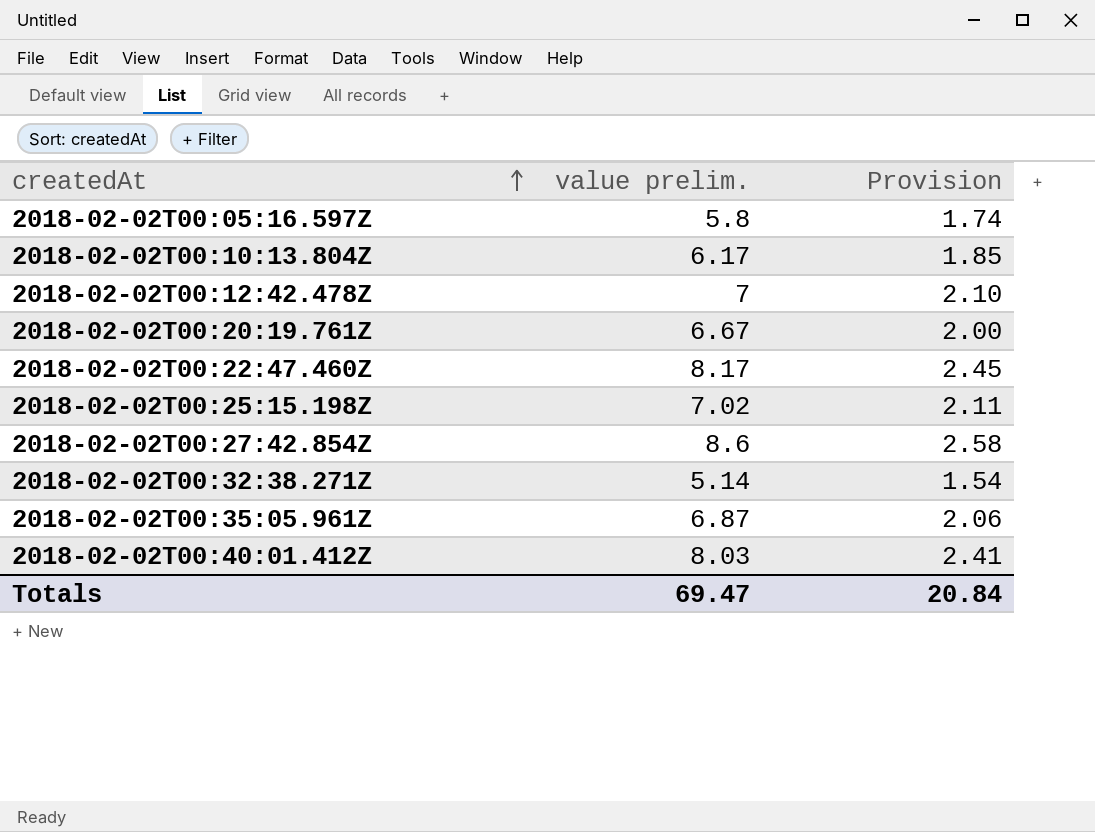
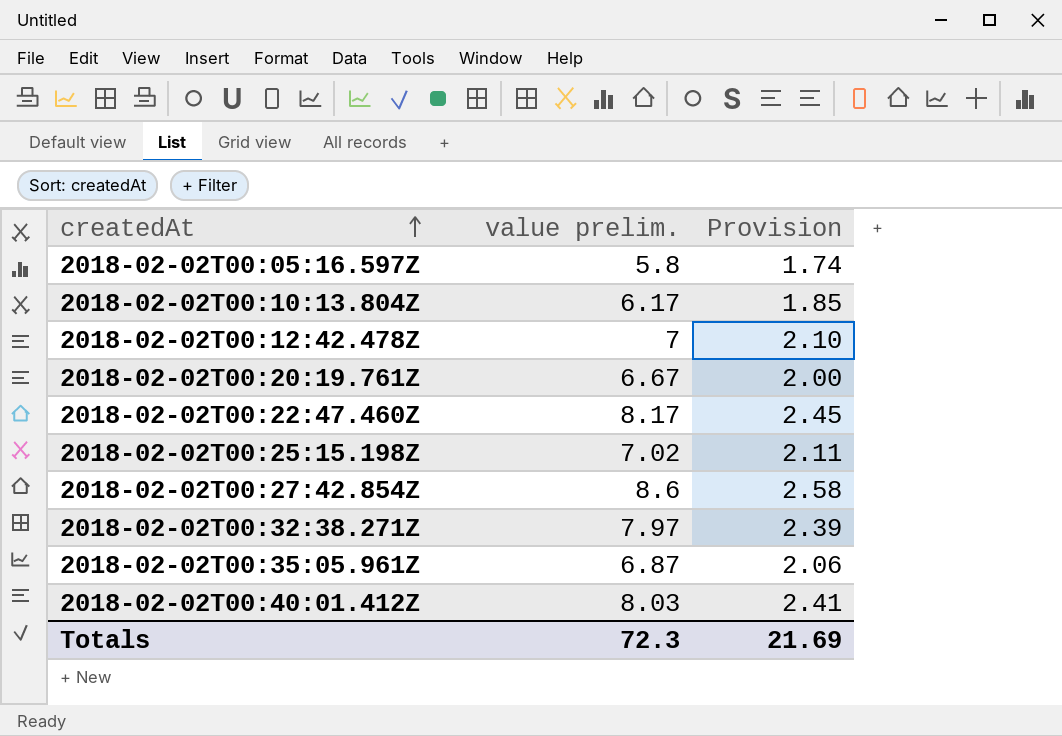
2018-02-02T00:32:38.271Z | value prelim.: 5.14 -> 7.97
2018-02-02T00:32:38.271Z | Provision: 1.54 -> 2.39
Totals | value prelim.: 69.47 -> 72.3
Totals | Provision: 20.84 -> 21.69

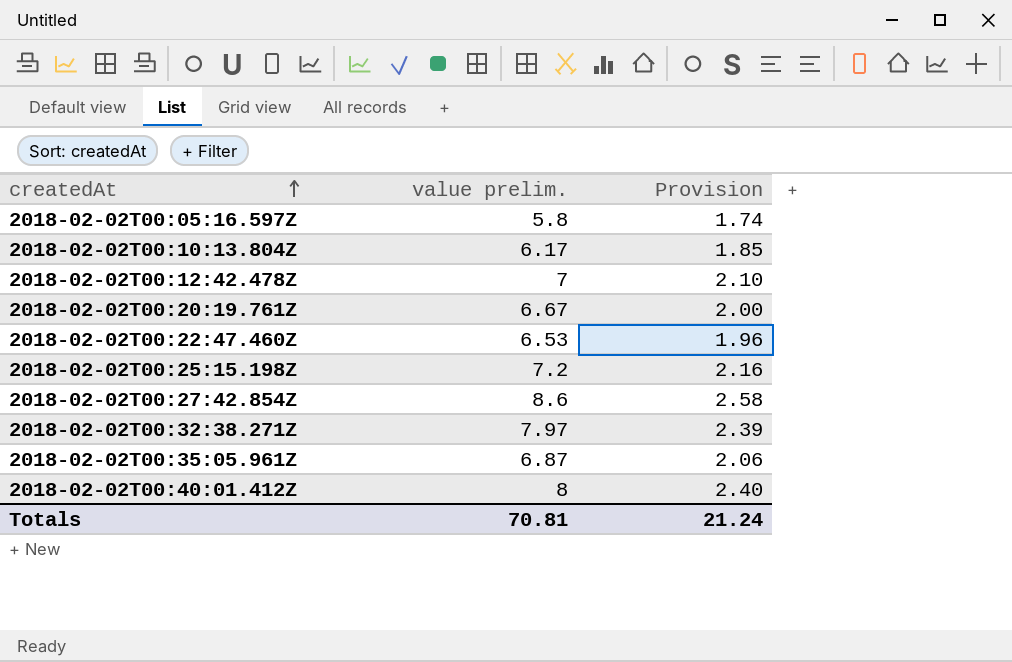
2018-02-02T00:22:47.460Z | value prelim.: 8.17 -> 6.53
2018-02-02T00:22:47.460Z | Provision: 2.45 -> 1.96
2018-02-02T00:25:15.198Z | value prelim.: 7.02 -> 7.2
2018-02-02T00:25:15.198Z | Provision: 2.11 -> 2.16
2018-02-02T00:40:01.412Z | value prelim.: 8.03 -> 8
2018-02-02T00:40:01.412Z | Provision: 2.41 -> 2.40
Totals | value prelim.: 72.3 -> 70.81
Totals | Provision: 21.69 -> 21.24

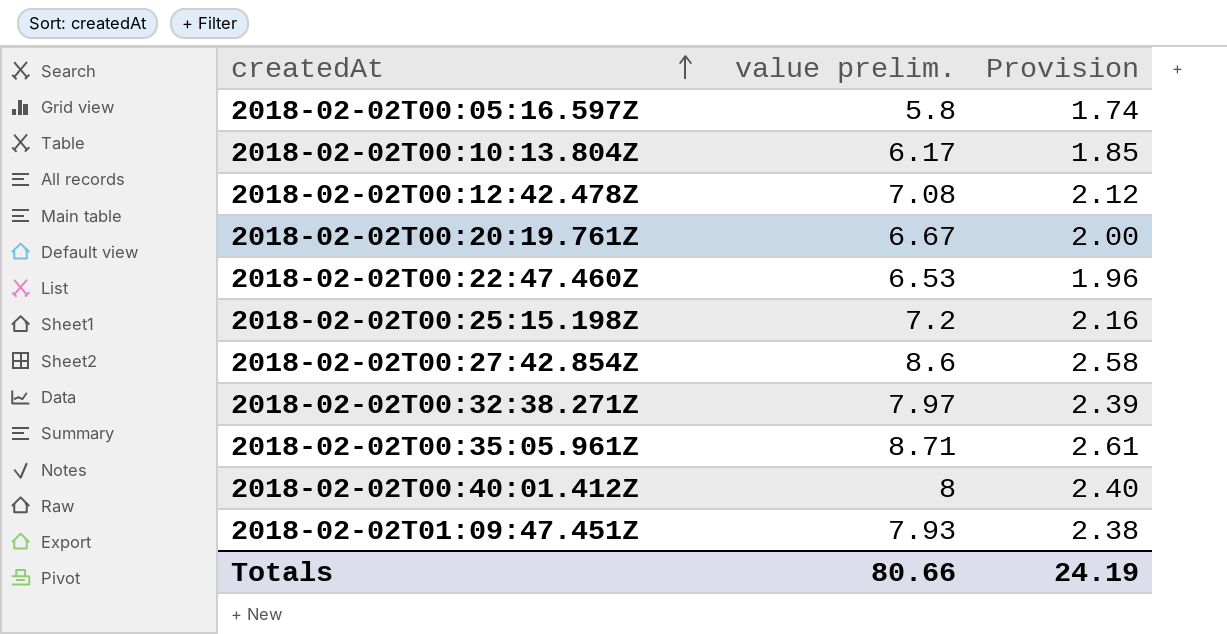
2018-02-02T00:12:42.478Z | value prelim.: 7 -> 7.08
2018-02-02T00:12:42.478Z | Provision: 2.10 -> 2.12
2018-02-02T00:35:05.961Z | value prelim.: 6.87 -> 8.71
2018-02-02T00:35:05.961Z | Provision: 2.06 -> 2.61
row 2018-02-02T01:09:47.451Z: none -> 7.93 | 2.38
Totals | value prelim.: 70.81 -> 80.66
Totals | Provision: 21.24 -> 24.19

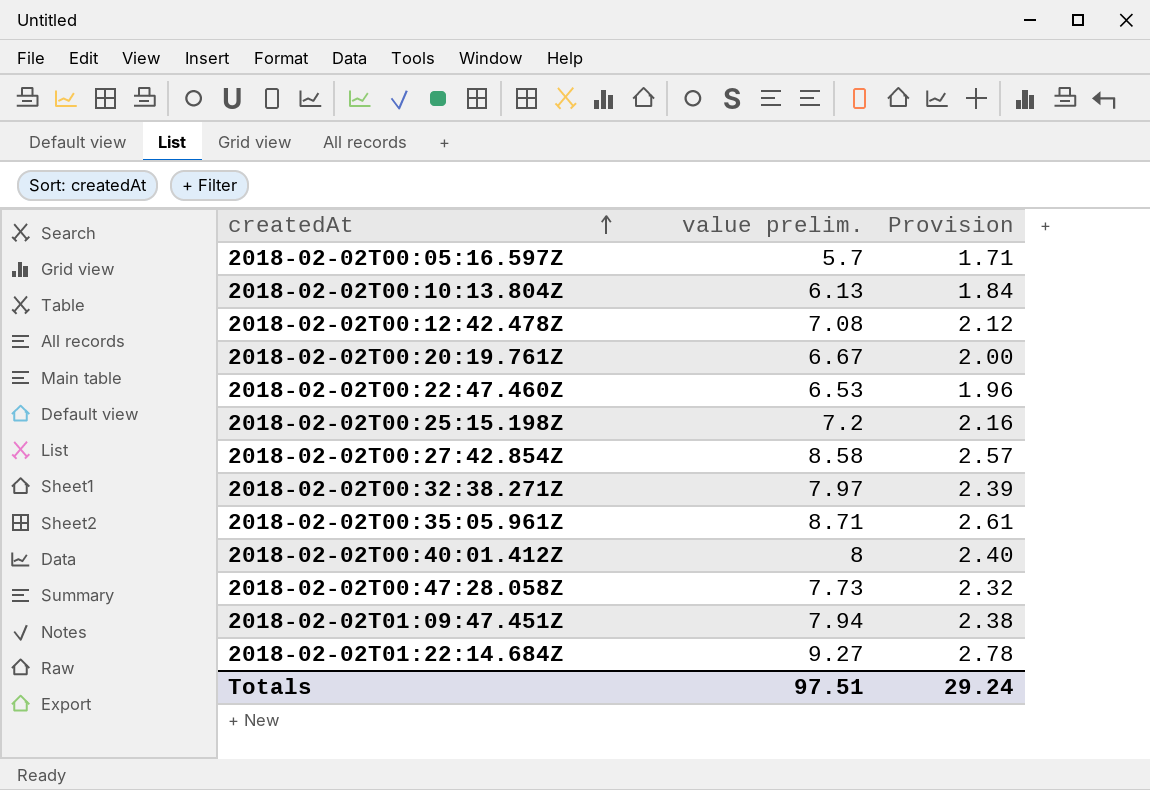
2018-02-02T00:05:16.597Z | value prelim.: 5.8 -> 5.7
2018-02-02T00:05:16.597Z | Provision: 1.74 -> 1.71
2018-02-02T00:10:13.804Z | value prelim.: 6.17 -> 6.13
2018-02-02T00:10:13.804Z | Provision: 1.85 -> 1.84
2018-02-02T00:27:42.854Z | value prelim.: 8.6 -> 8.58
2018-02-02T00:27:42.854Z | Provision: 2.58 -> 2.57
row 2018-02-02T00:47:28.058Z: none -> 7.73 | 2.32
2018-02-02T01:09:47.451Z | value prelim.: 7.93 -> 7.94
row 2018-02-02T01:22:14.684Z: none -> 9.27 | 2.78
Totals | value prelim.: 80.66 -> 97.51
Totals | Provision: 24.19 -> 29.24

